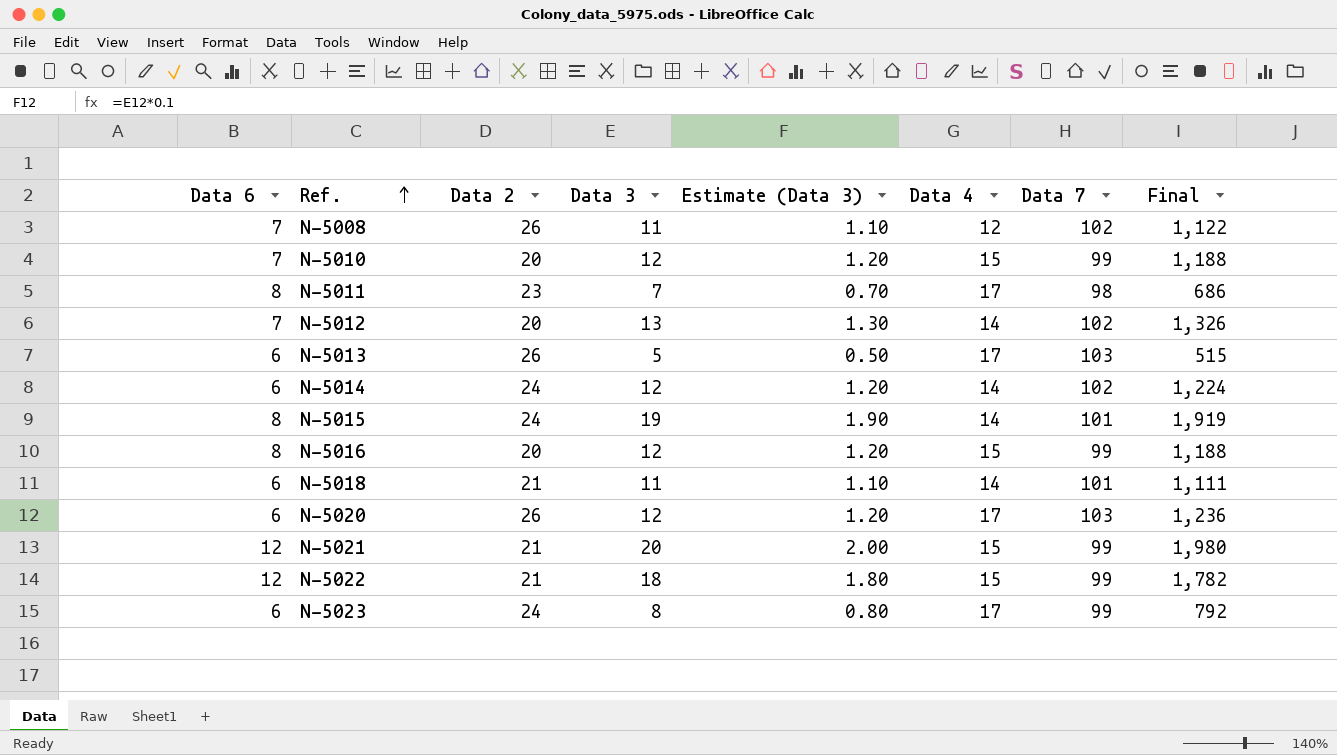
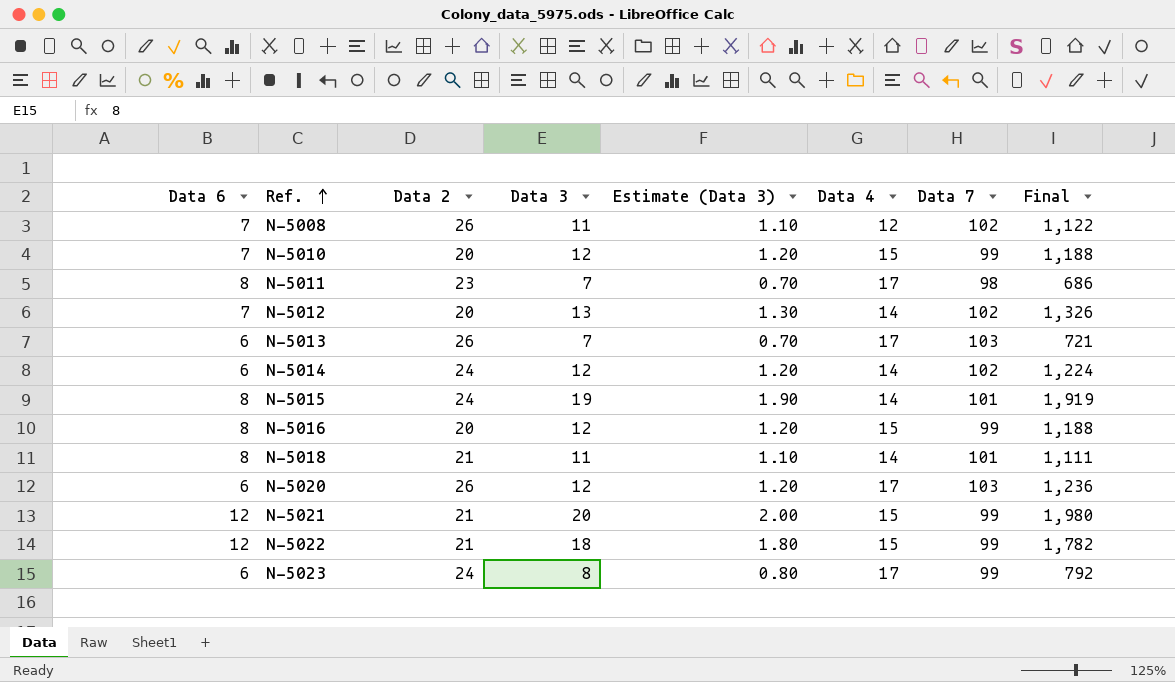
N-5013 | Data 3: 5 -> 7
N-5013 | Estimate (Data 3): 0.50 -> 0.70
N-5013 | Final: 515 -> 721
N-5018 | Data 6: 6 -> 8

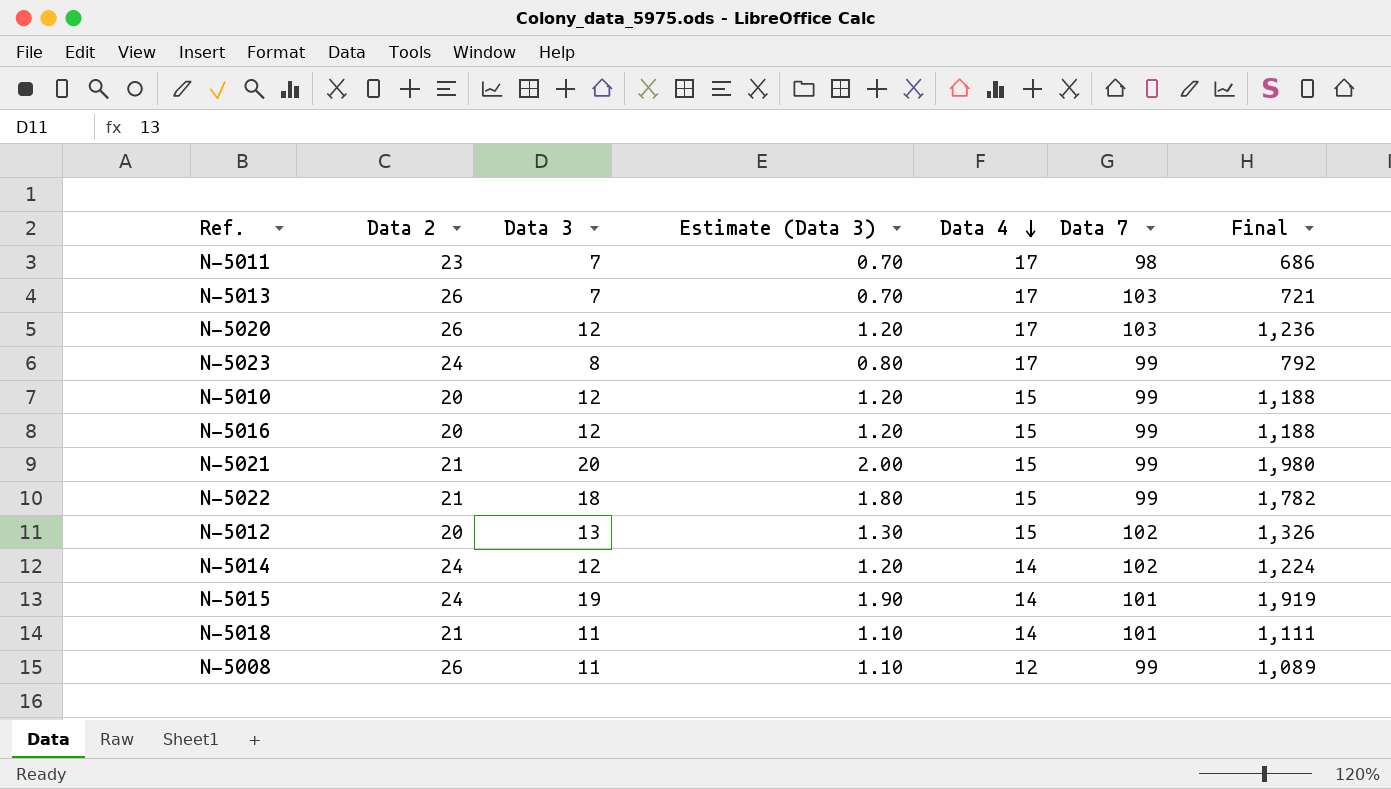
row order: Ref. ascending -> Data 4 descending
column Data 6 | position: 1 -> none
N-5012 | Data 4: 14 -> 15
N-5008 | Data 7: 102 -> 99
N-5008 | Final: 1,122 -> 1,089

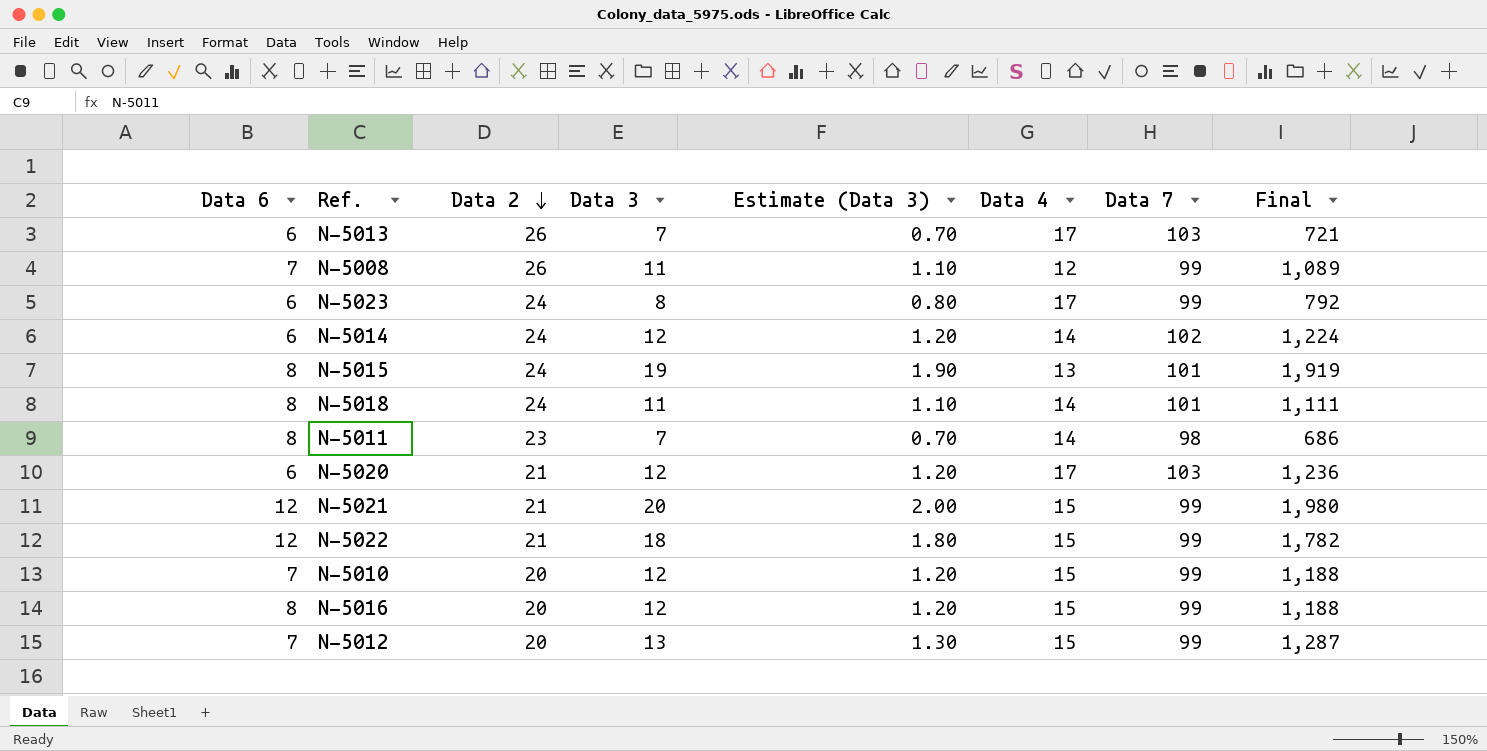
row order: Data 4 descending -> Data 2 descending
column Data 6 | position: none -> 1
N-5015 | Data 4: 14 -> 13
N-5018 | Data 2: 21 -> 24
N-5011 | Data 4: 17 -> 14
N-5020 | Data 2: 26 -> 21
N-5012 | Data 7: 102 -> 99
N-5012 | Final: 1,326 -> 1,287

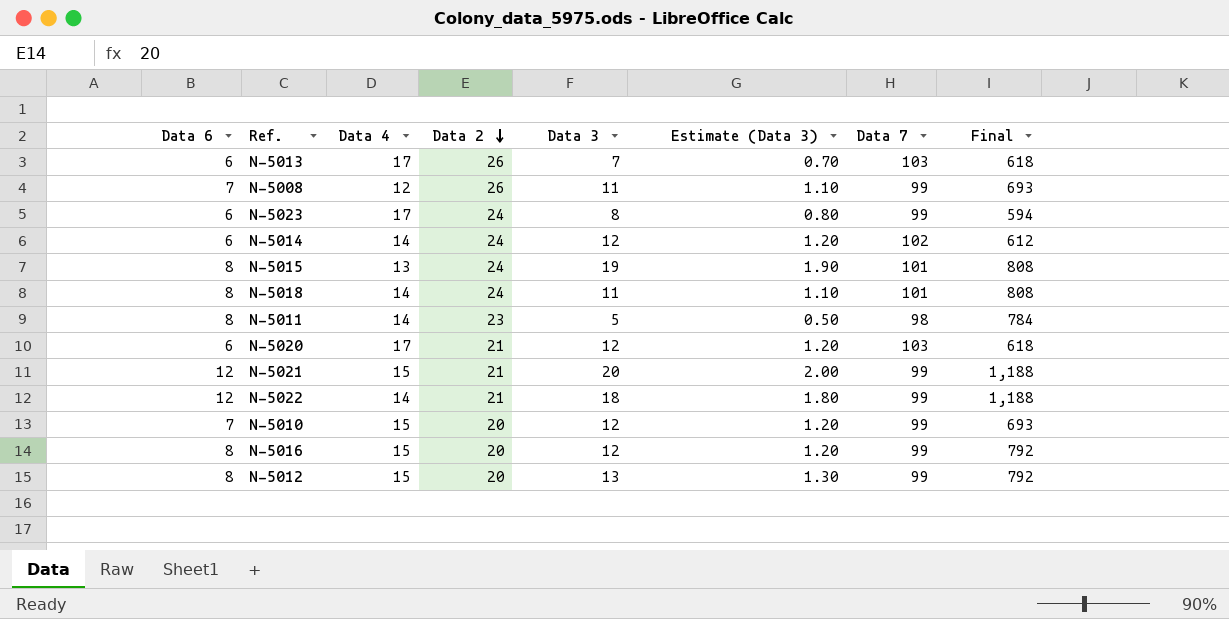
column Data 4 | position: 6 -> 3
column Final | formula: [Data 3] * [Data 7] -> [Data 6] * [Data 7]
N-5011 | Data 3: 7 -> 5
N-5011 | Estimate (Data 3): 0.70 -> 0.50
N-5022 | Data 4: 15 -> 14
N-5012 | Data 6: 7 -> 8

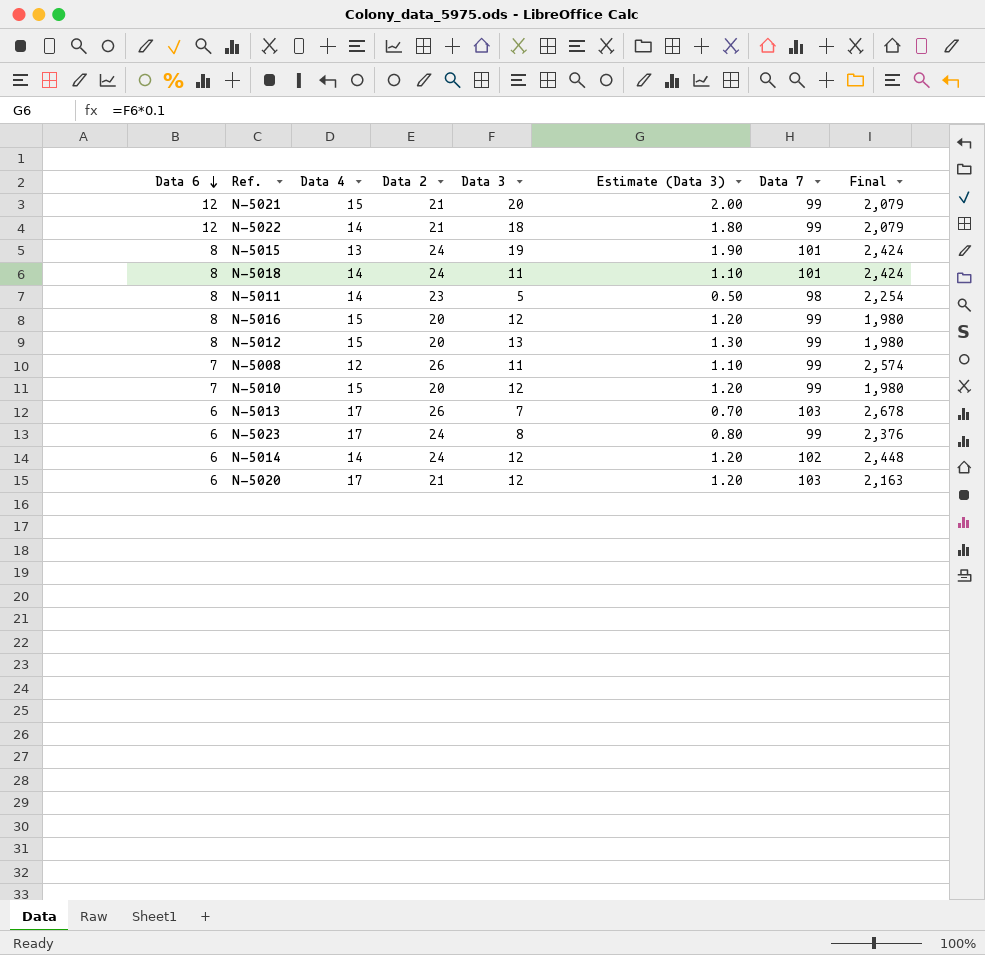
row order: Data 2 descending -> Data 6 descending
column Final | formula: [Data 6] * [Data 7] -> [Data 2] * [Data 7]

